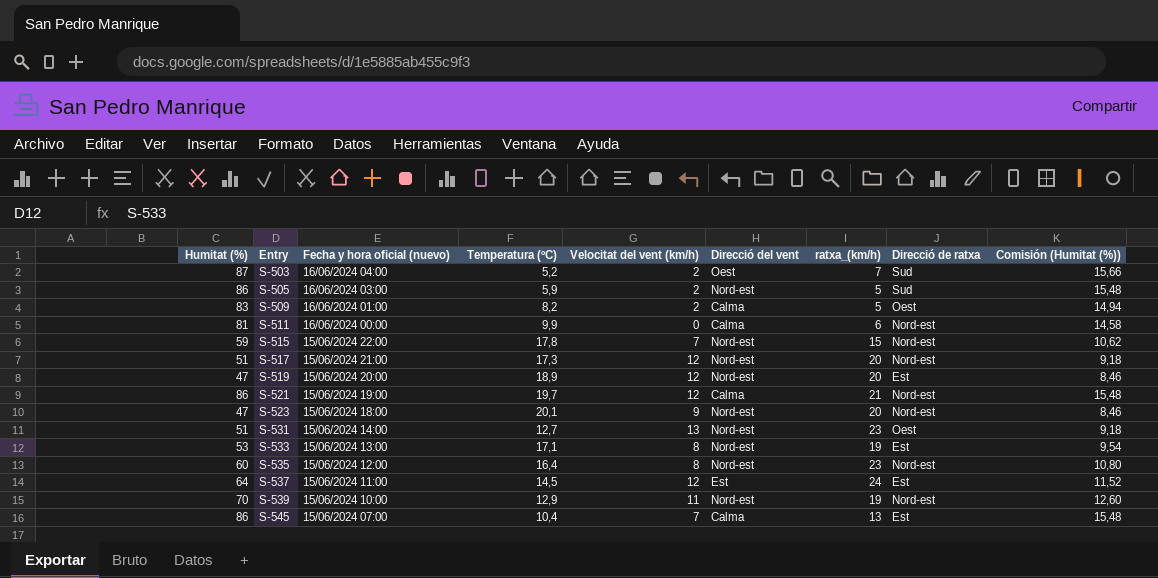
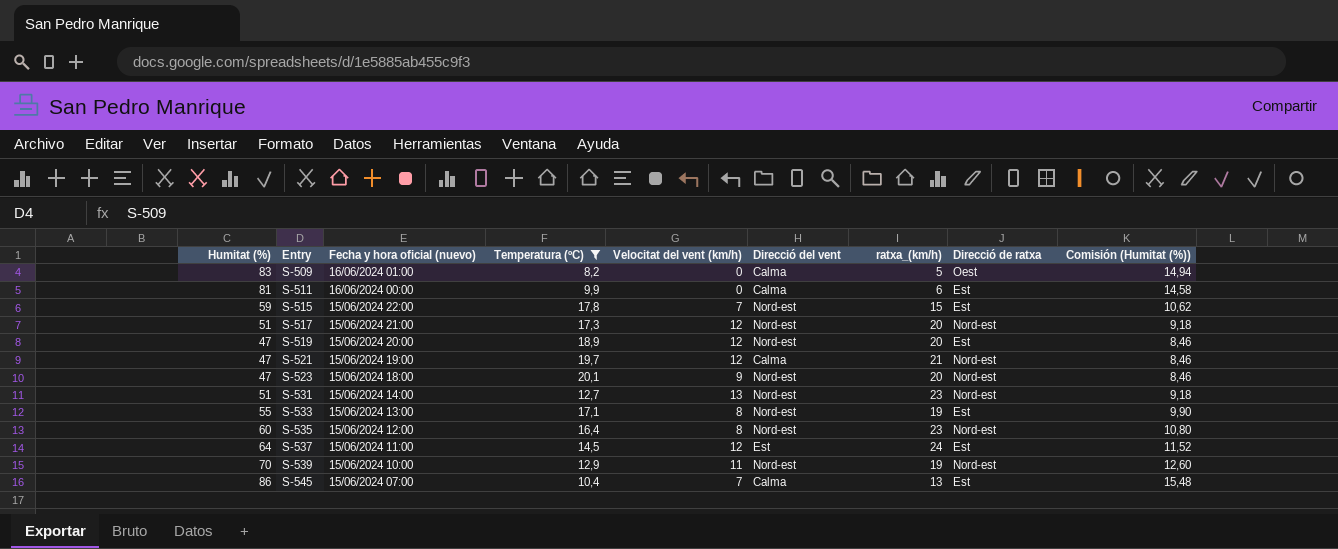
filter: none -> Temperatura (ºC) >= 8,2
S-509 | Velocitat del vent (km/h): 2 -> 0
S-511 | Direcció de ratxa: Nord-est -> Est
S-515 | Direcció de ratxa: Nord-est -> Est
S-521 | Humitat (%): 86 -> 47
S-521 | Comisión (Humitat (%)): 15,48 -> 8,46
S-531 | Direcció de ratxa: Oest -> Nord-est
S-533 | Humitat (%): 53 -> 55
S-533 | Comisión (Humitat (%)): 9,54 -> 9,90

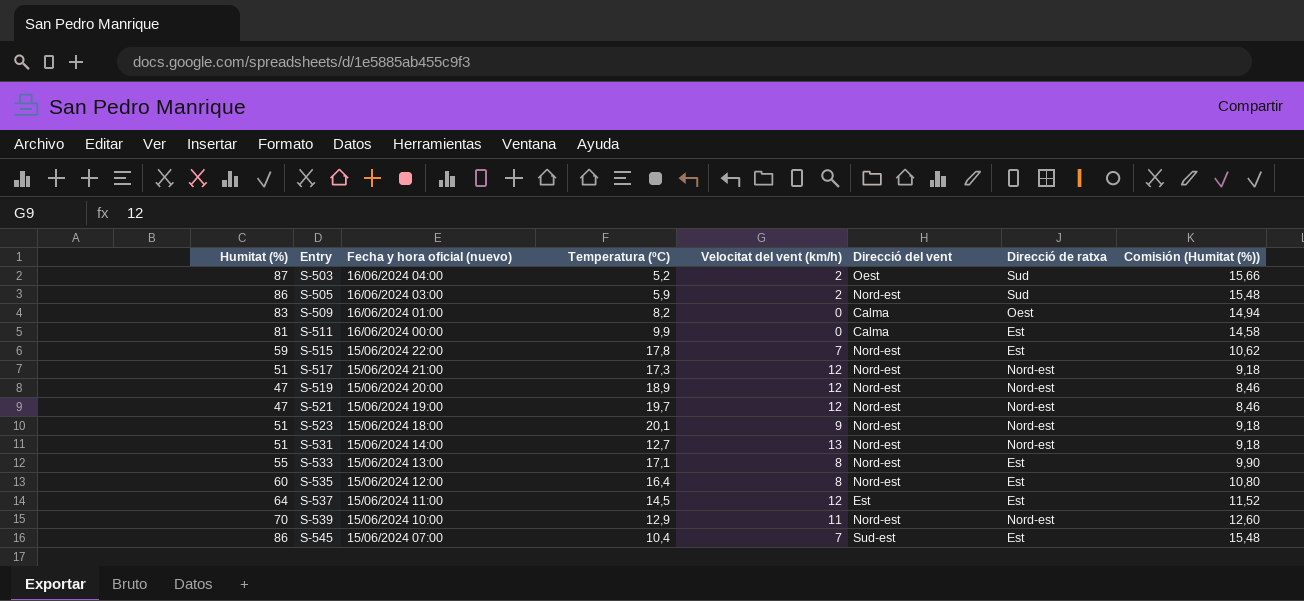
filter: Temperatura (ºC) >= 8,2 -> none
column ratxa_(km/h) | position: 7 -> none
S-519 | Direcció de ratxa: Est -> Nord-est
S-521 | Direcció del vent: Calma -> Nord-est
S-523 | Humitat (%): 47 -> 51
S-523 | Comisión (Humitat (%)): 8,46 -> 9,18
S-535 | Direcció de ratxa: Nord-est -> Est
S-545 | Direcció del vent: Calma -> Sud-est

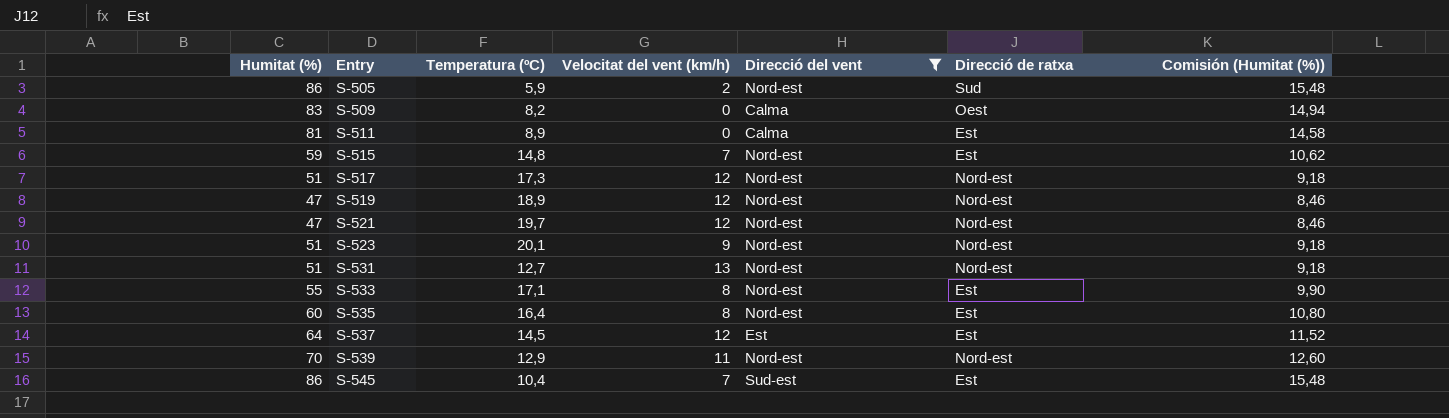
filter: none -> Direcció del vent != Oest
column Fecha y hora oficial (nuevo) | position: 3 -> none
S-511 | Temperatura (ºC): 9,9 -> 8,9
S-515 | Temperatura (ºC): 17,8 -> 14,8

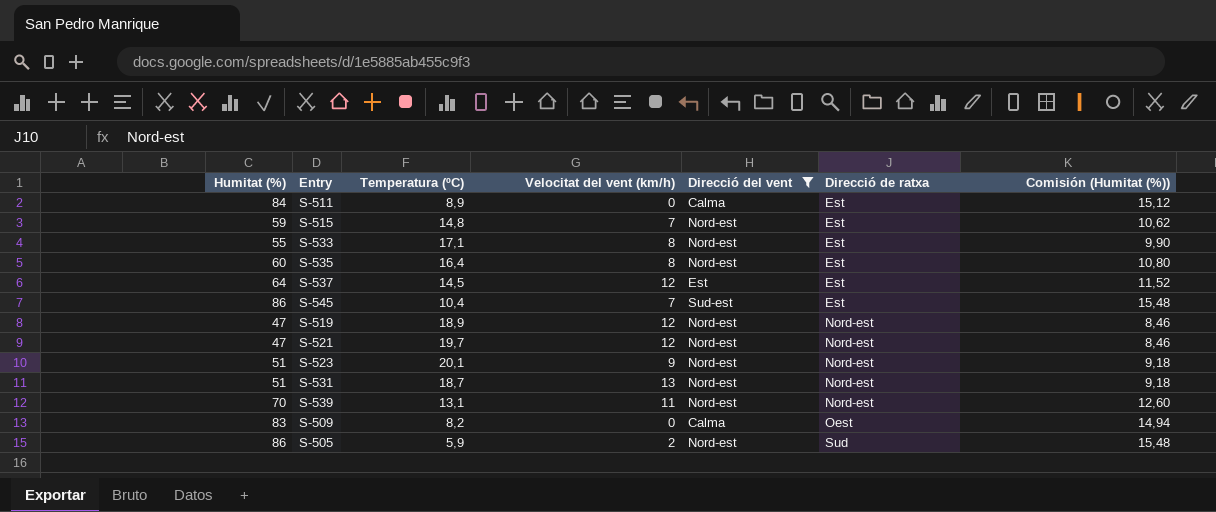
row order: Entry ascending -> Direcció de ratxa ascending
row S-517: 51 | 17,3 | 12 | Nord-est | Nord-est | 9,18 -> none
S-511 | Humitat (%): 81 -> 84
S-511 | Comisión (Humitat (%)): 14,58 -> 15,12
S-531 | Temperatura (ºC): 12,7 -> 18,7
S-539 | Temperatura (ºC): 12,9 -> 13,1

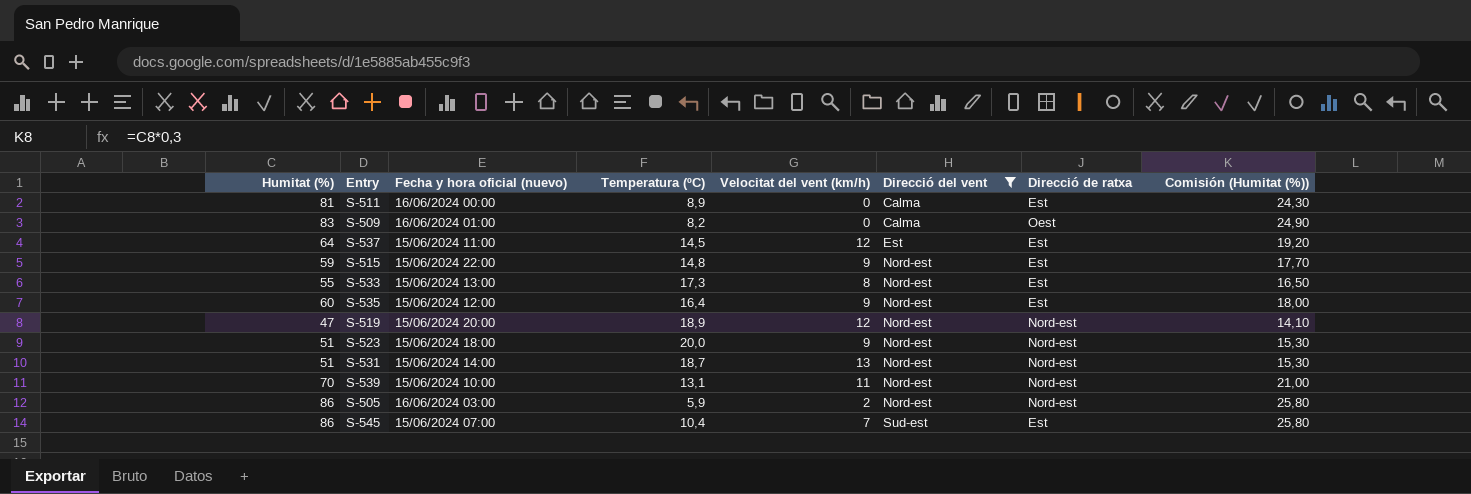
row order: Direcció de ratxa ascending -> Direcció del vent ascending
column Fecha y hora oficial (nuevo) | position: none -> 3
column Comisión (Humitat (%)) | formula: [Humitat (%)] * 0,18 -> [Humitat (%)] * 0,3
row S-521: 47 | 19,7 | 12 | Nord-est | Nord-est | 8,46 -> none
S-511 | Humitat (%): 84 -> 81
S-515 | Velocitat del vent (km/h): 7 -> 9
S-533 | Temperatura (ºC): 17,1 -> 17,3
S-535 | Velocitat del vent (km/h): 8 -> 9
S-523 | Temperatura (ºC): 20,1 -> 20,0
S-505 | Direcció de ratxa: Sud -> Nord-est

